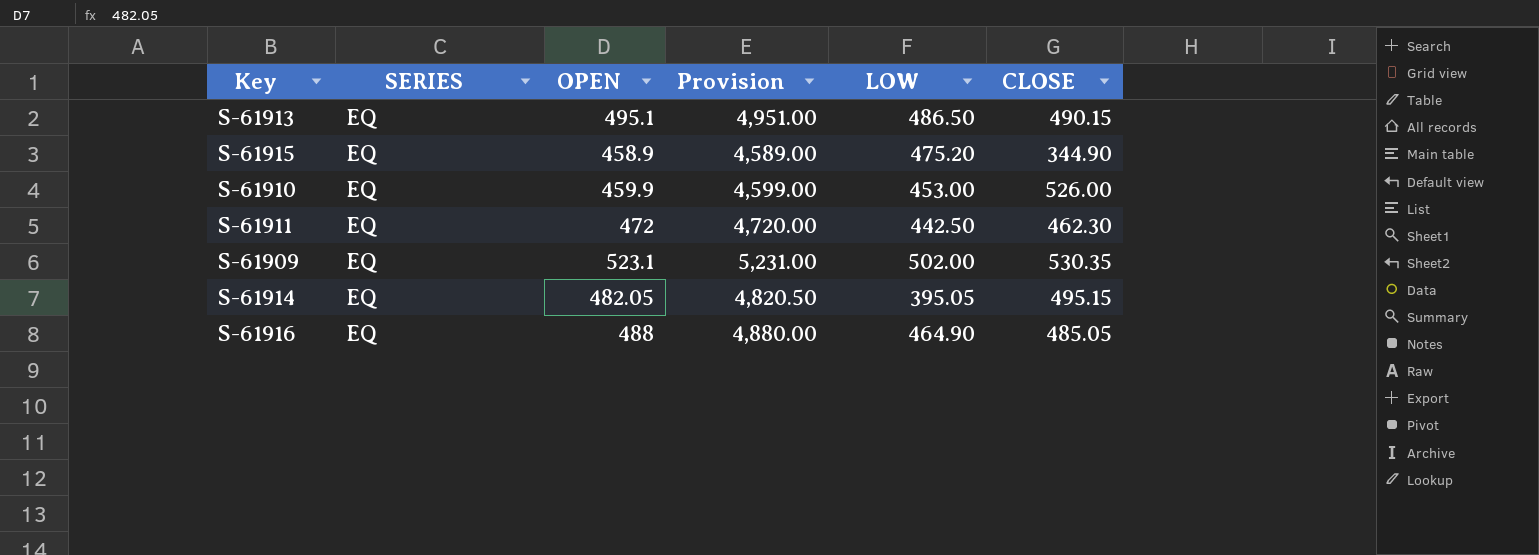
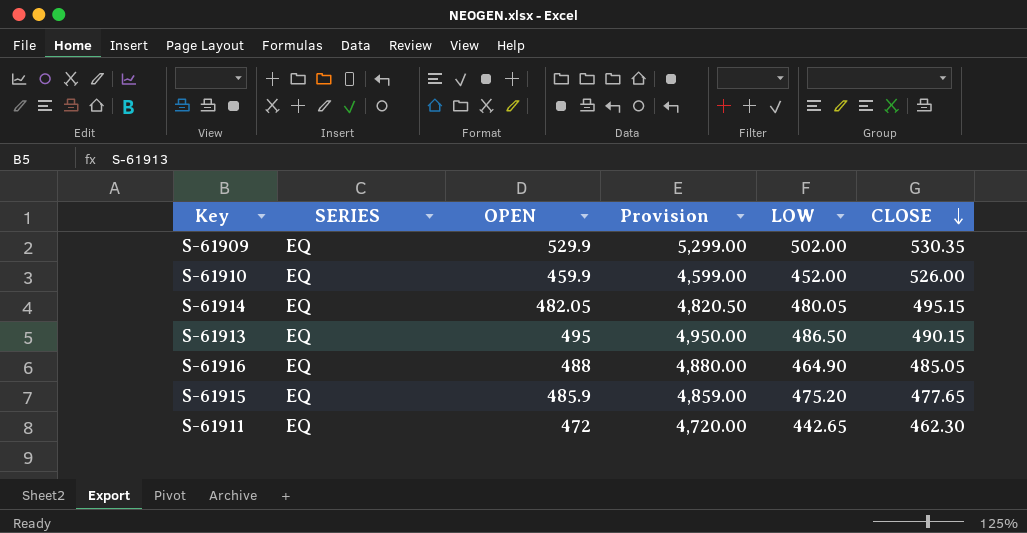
row order: none -> CLOSE descending
S-61909 | OPEN: 523.1 -> 529.9
S-61909 | Provision: 5,231.00 -> 5,299.00
S-61910 | LOW: 453.00 -> 452.00
S-61914 | LOW: 395.05 -> 480.05
S-61913 | OPEN: 495.1 -> 495
S-61913 | Provision: 4,951.00 -> 4,950.00
S-61915 | OPEN: 458.9 -> 485.9
S-61915 | Provision: 4,589.00 -> 4,859.00
S-61915 | CLOSE: 344.90 -> 477.65
S-61911 | LOW: 442.50 -> 442.65

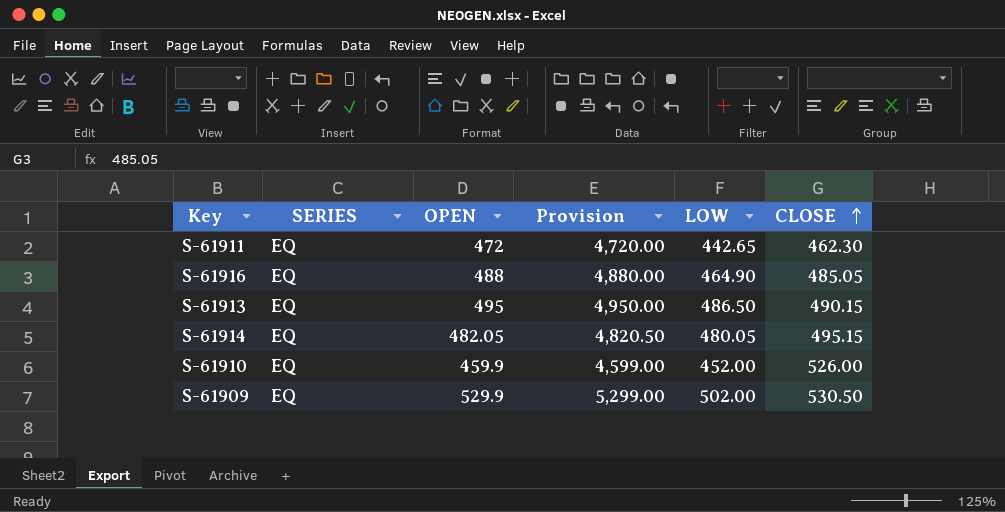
row order: CLOSE descending -> CLOSE ascending
row S-61915: EQ | 485.9 | 4,859.00 | 475.20 | 477.65 -> none
S-61909 | CLOSE: 530.35 -> 530.50

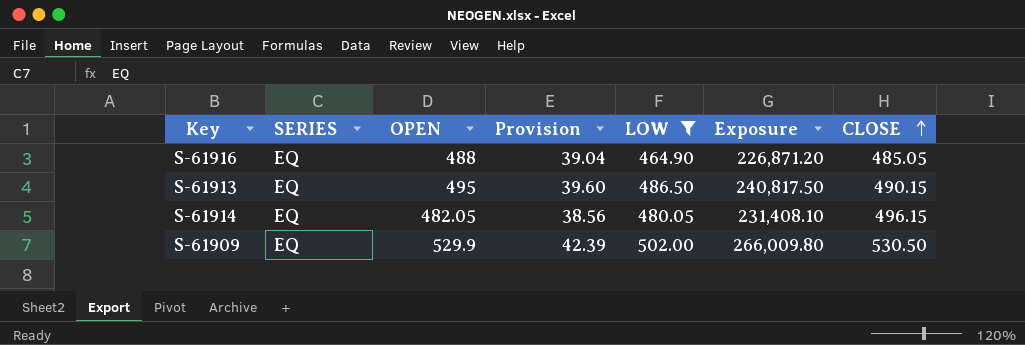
filter: none -> LOW >= 464.90
column Provision | formula: [OPEN] * 10 -> [OPEN] * 0.08
column Exposure | formula: none -> [OPEN] * [LOW]
S-61914 | CLOSE: 495.15 -> 496.15

